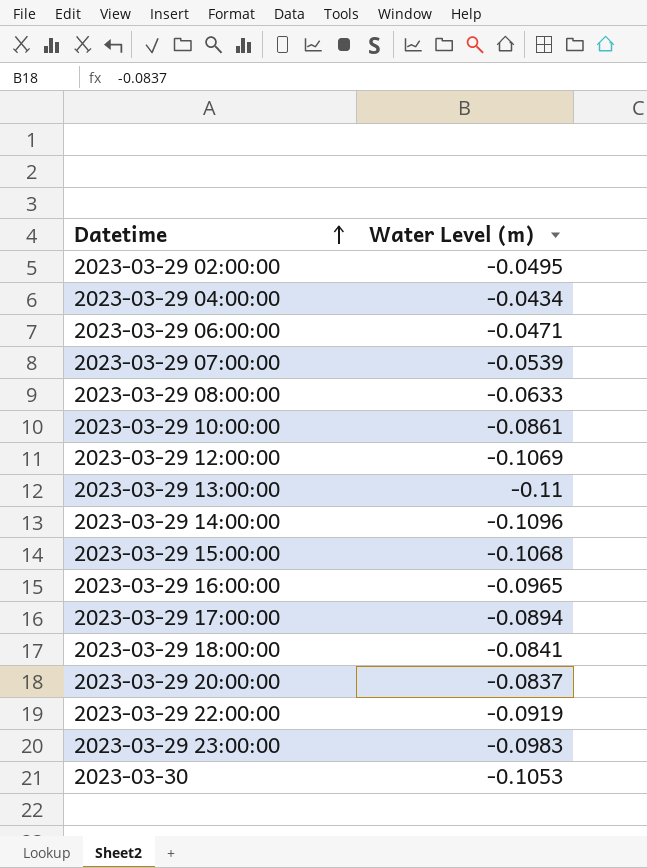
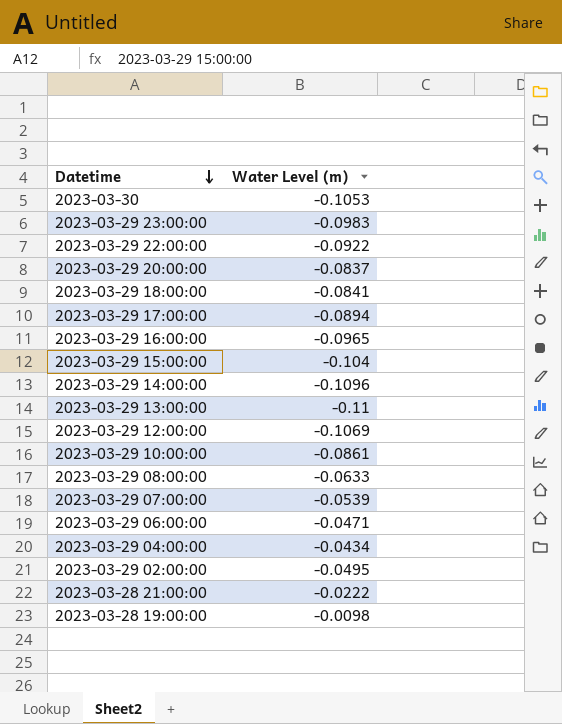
row order: Datetime ascending -> Datetime descending
2023-03-29 22:00:00 | Water Level (m): -0.0919 -> -0.0922
2023-03-29 15:00:00 | Water Level (m): -0.1068 -> -0.104
row 2023-03-28 21:00:00: none -> -0.0222
row 2023-03-28 19:00:00: none -> -0.0098

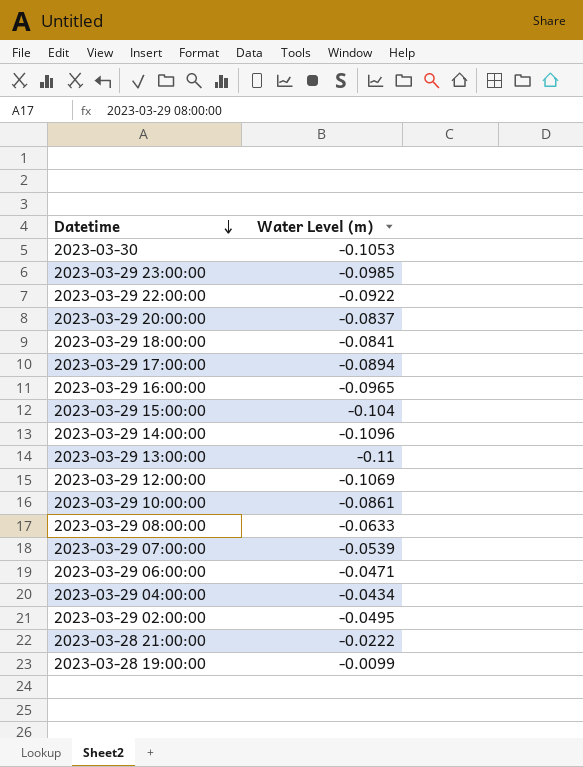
2023-03-29 23:00:00 | Water Level (m): -0.0983 -> -0.0985
2023-03-28 19:00:00 | Water Level (m): -0.0098 -> -0.0099

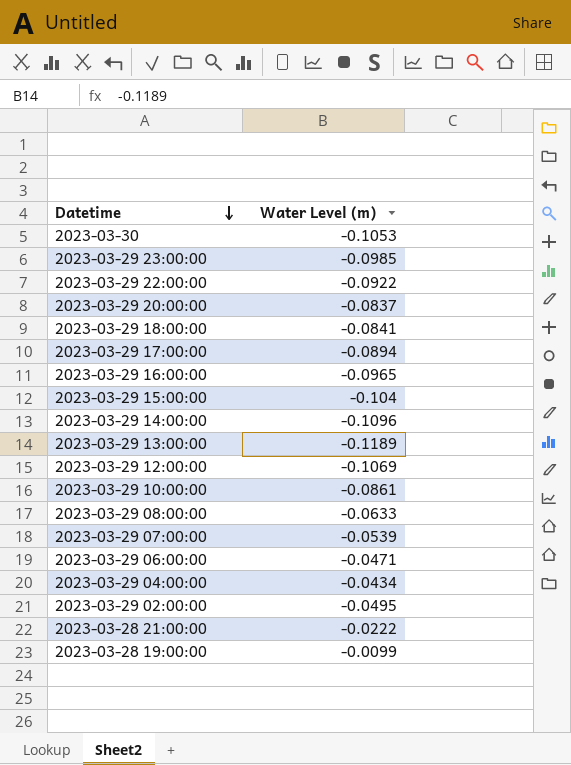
2023-03-29 13:00:00 | Water Level (m): -0.11 -> -0.1189

